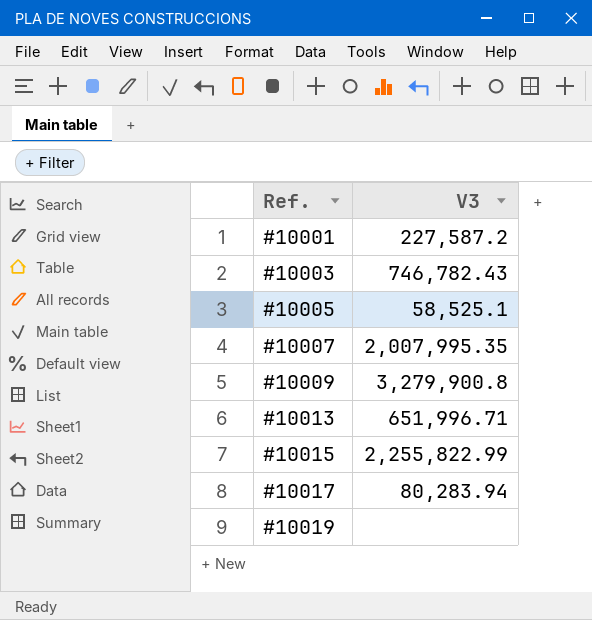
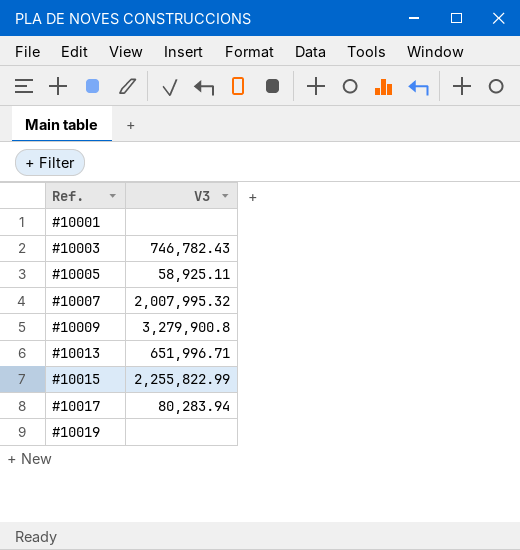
#10001 | V3: 227,587.2 -> none
#10005 | V3: 58,525.1 -> 58,925.11
#10007 | V3: 2,007,995.35 -> 2,007,995.32

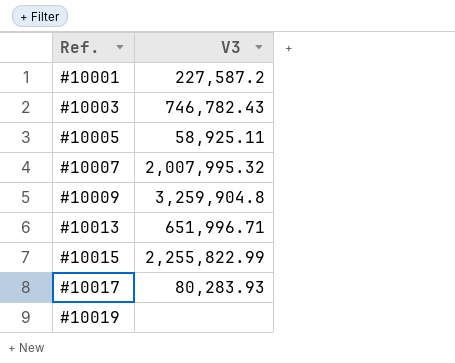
#10001 | V3: none -> 227,587.2
#10009 | V3: 3,279,900.8 -> 3,259,904.8
#10017 | V3: 80,283.94 -> 80,283.93

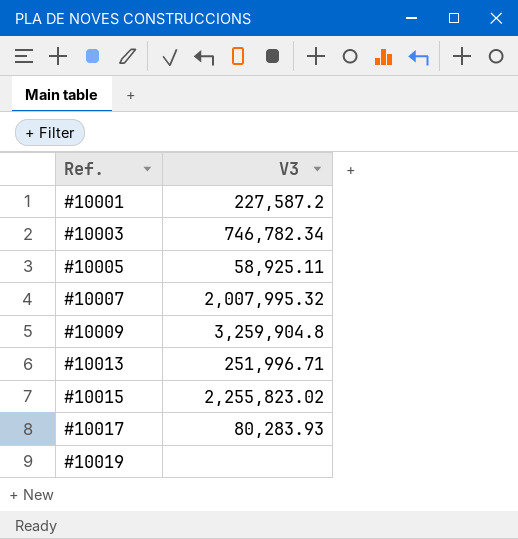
#10003 | V3: 746,782.43 -> 746,782.34
#10013 | V3: 651,996.71 -> 251,996.71
#10015 | V3: 2,255,822.99 -> 2,255,823.02

